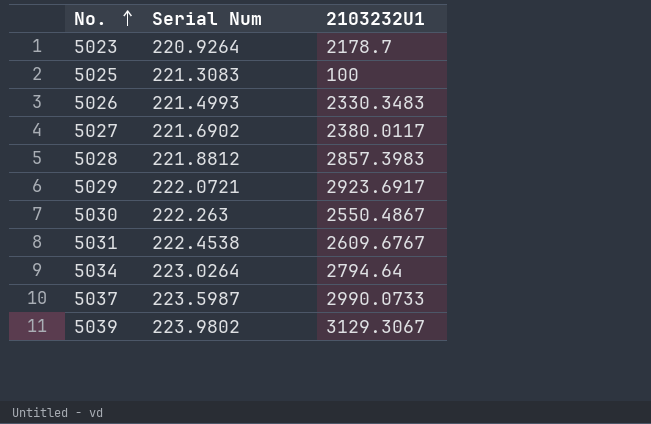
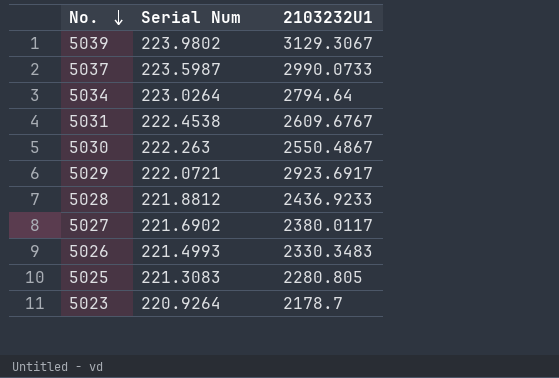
row order: No. ascending -> No. descending
5028 | 2103232U1: 2857.3983 -> 2436.9233
5025 | 2103232U1: 100 -> 2280.805

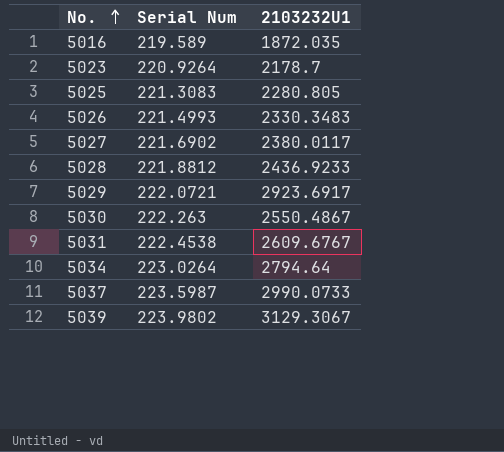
row order: No. descending -> No. ascending
row 5016: none -> 219.589 | 1872.035

